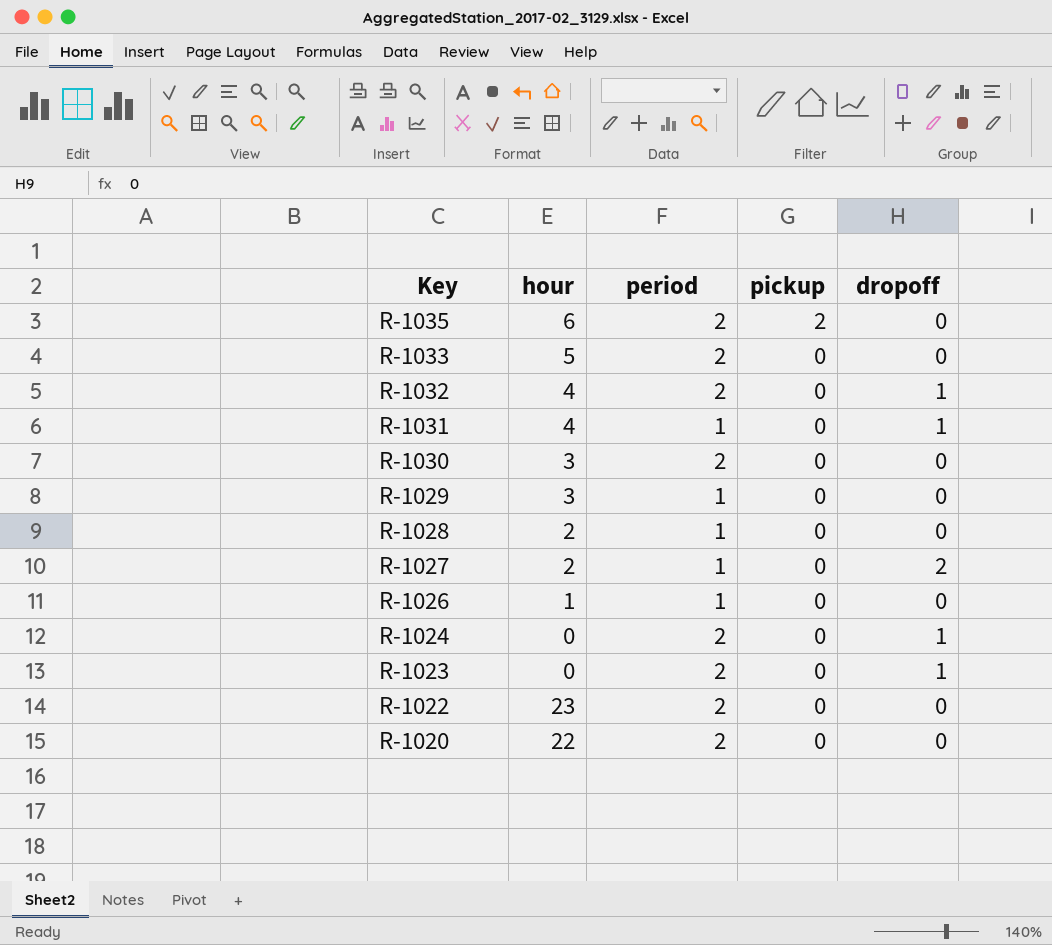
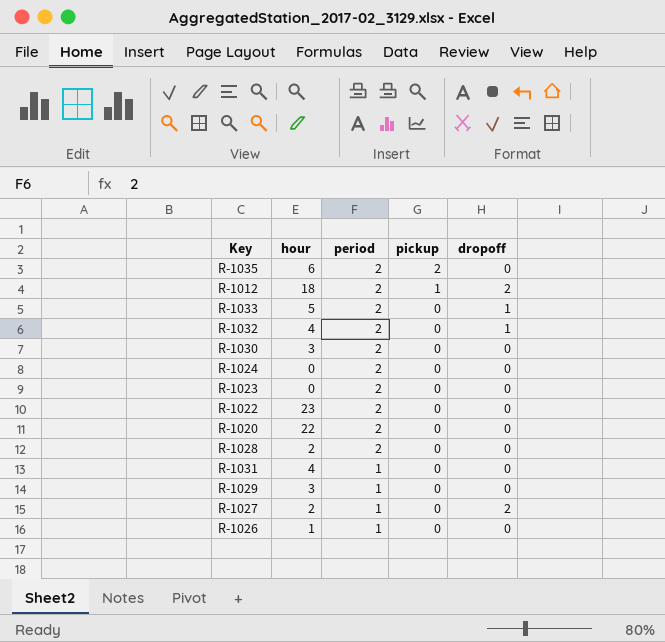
row order: Key descending -> period descending
row R-1012: none -> 18 | 2 | 1 | 2
R-1033 | dropoff: 0 -> 1
R-1024 | dropoff: 1 -> 0
R-1023 | dropoff: 1 -> 0
R-1028 | period: 1 -> 2
R-1031 | dropoff: 1 -> 0

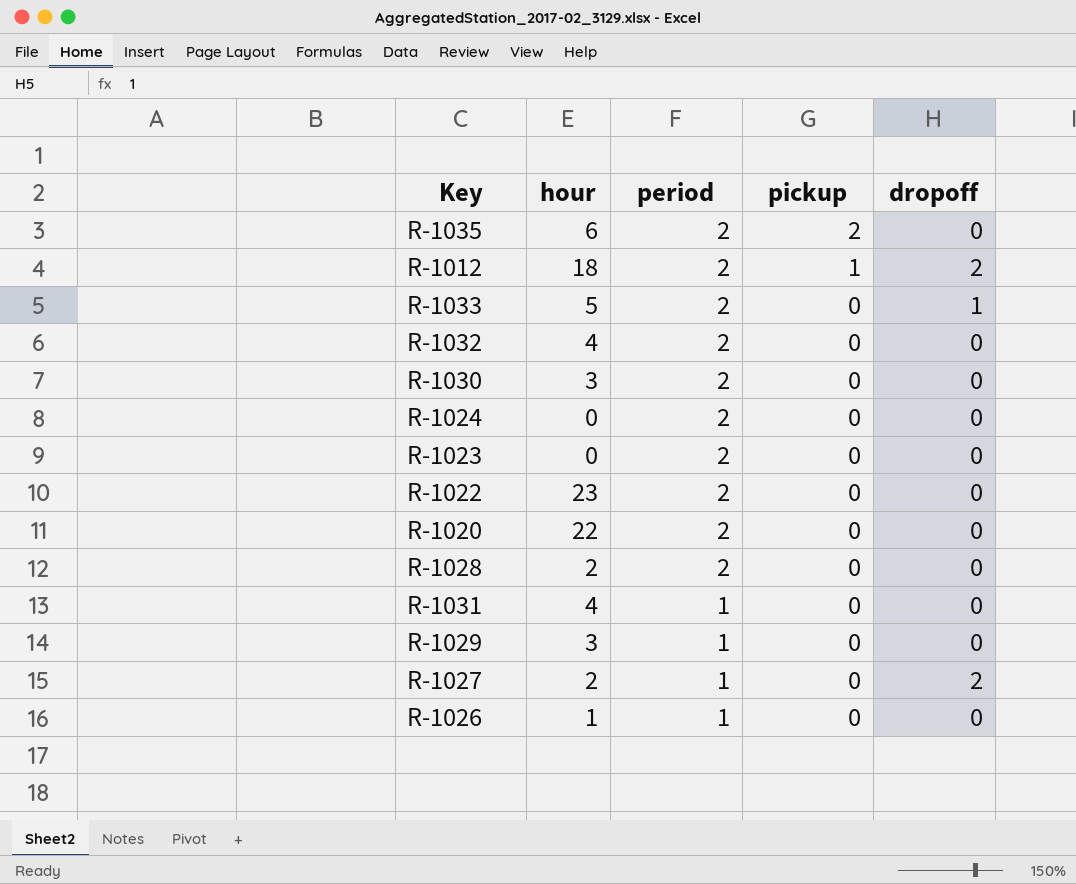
R-1032 | dropoff: 1 -> 0

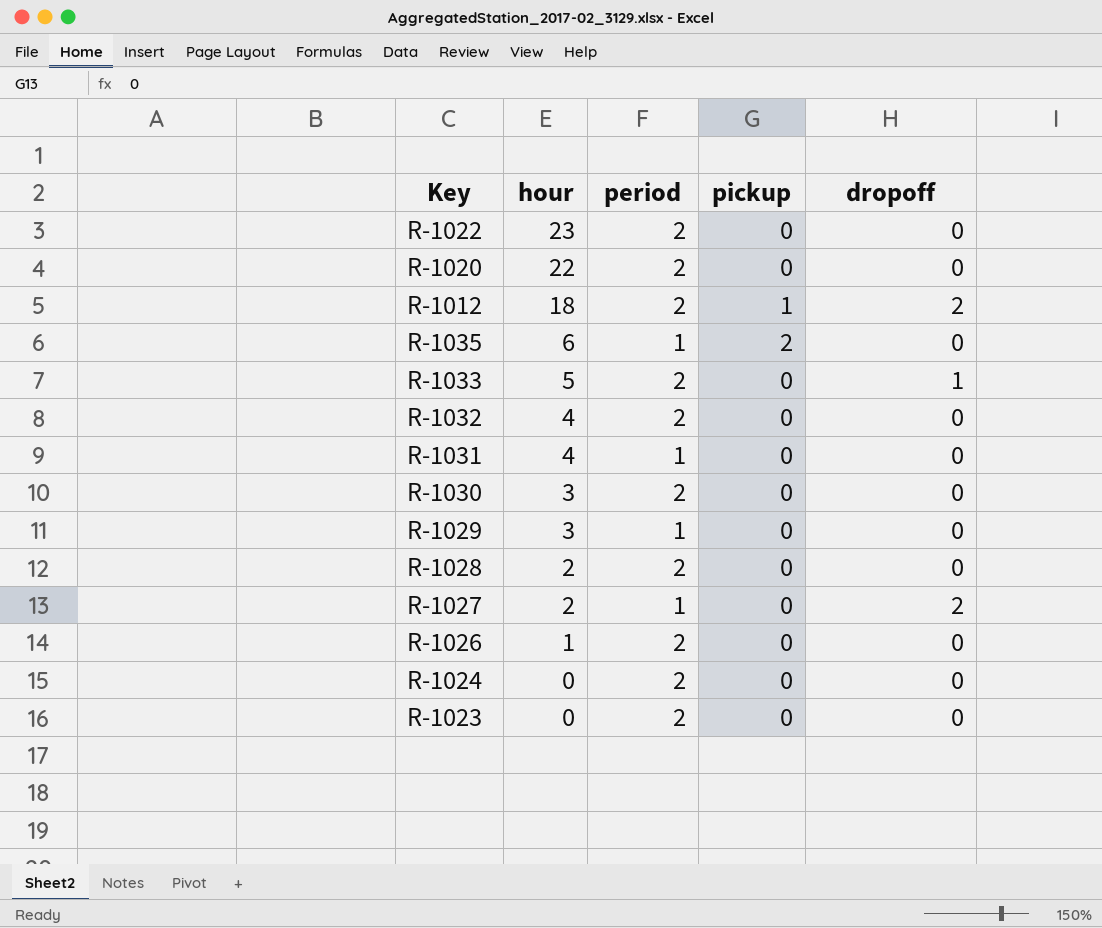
row order: period descending -> hour descending
R-1035 | period: 2 -> 1
R-1026 | period: 1 -> 2

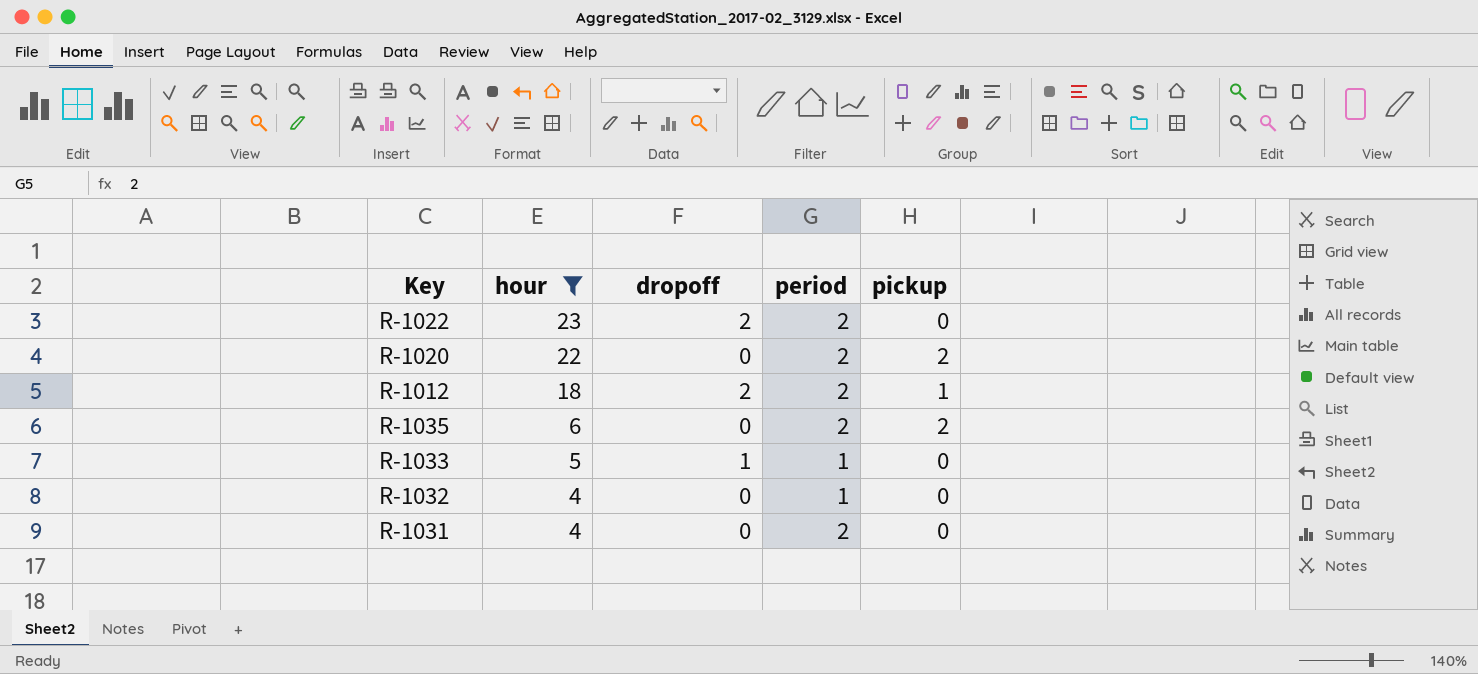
filter: none -> hour >= 4
column dropoff | position: 5 -> 3
R-1022 | dropoff: 0 -> 2
R-1020 | pickup: 0 -> 2
R-1035 | period: 1 -> 2
R-1033 | period: 2 -> 1
R-1032 | period: 2 -> 1
R-1031 | period: 1 -> 2

